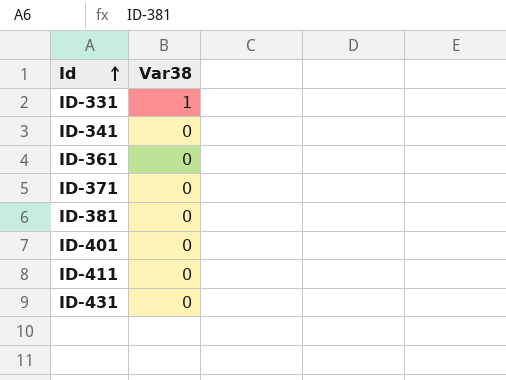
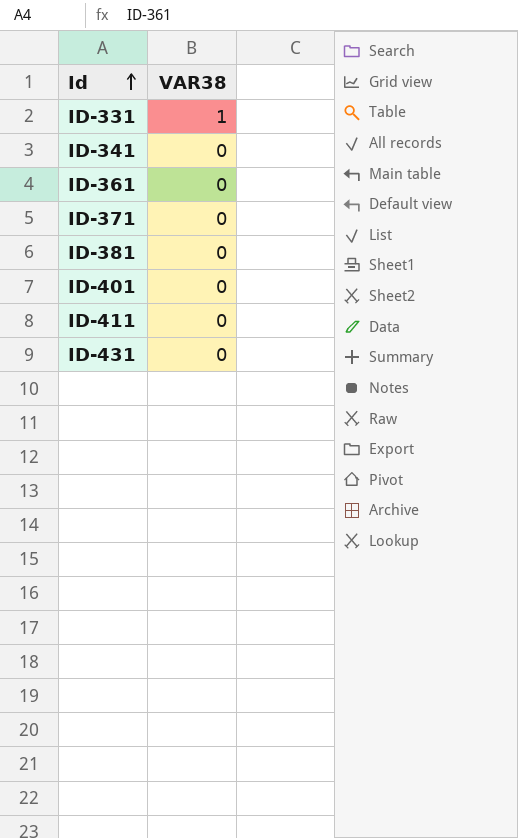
column name: Var38 -> VAR38

